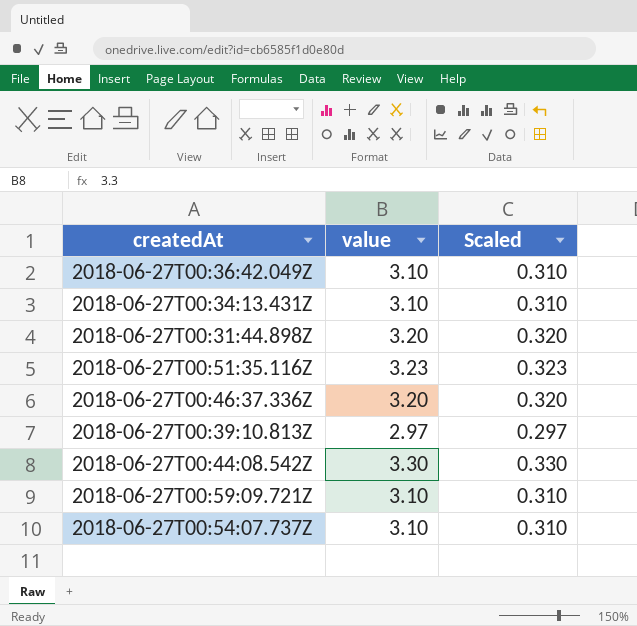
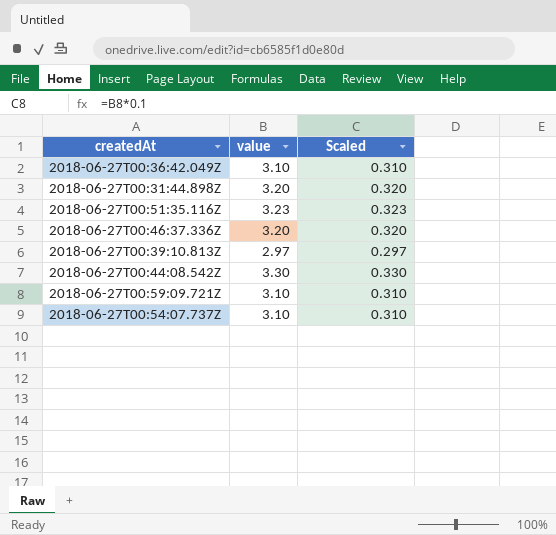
row 2018-06-27T00:34:13.431Z: 3.10 | 0.310 -> none

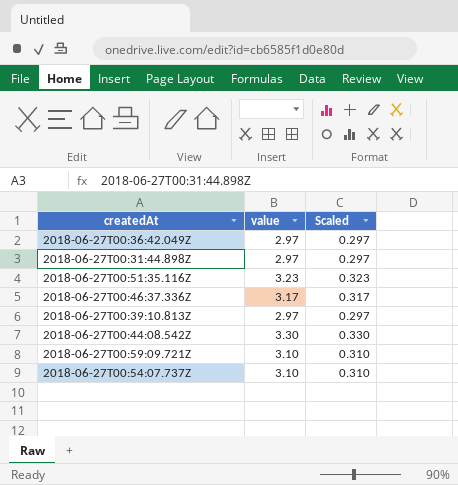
2018-06-27T00:36:42.049Z | value: 3.10 -> 2.97
2018-06-27T00:36:42.049Z | Scaled: 0.310 -> 0.297
2018-06-27T00:31:44.898Z | value: 3.20 -> 2.97
2018-06-27T00:31:44.898Z | Scaled: 0.320 -> 0.297
2018-06-27T00:46:37.336Z | value: 3.20 -> 3.17
2018-06-27T00:46:37.336Z | Scaled: 0.320 -> 0.317

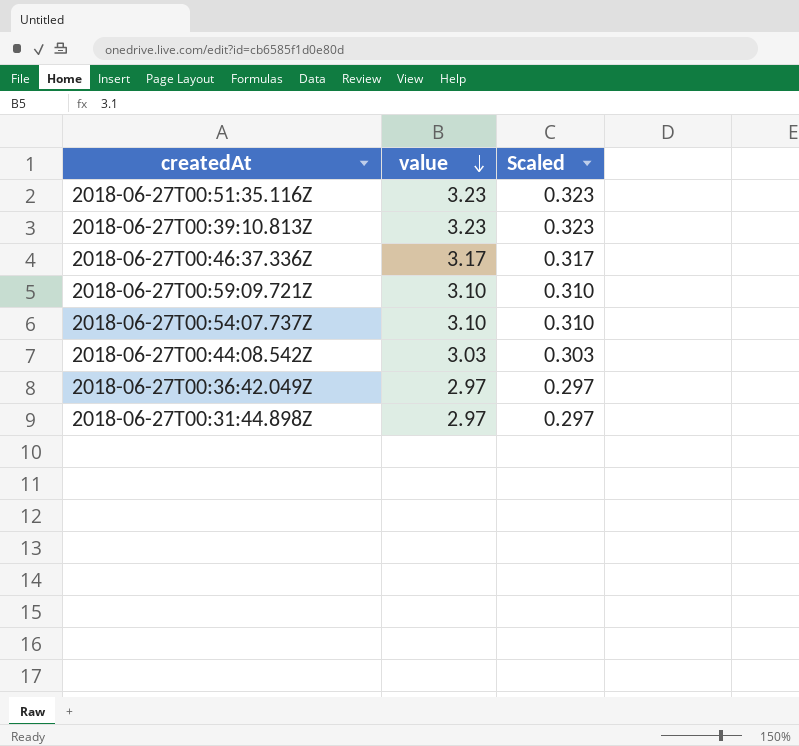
row order: none -> value descending
2018-06-27T00:39:10.813Z | value: 2.97 -> 3.23
2018-06-27T00:39:10.813Z | Scaled: 0.297 -> 0.323
2018-06-27T00:44:08.542Z | value: 3.30 -> 3.03
2018-06-27T00:44:08.542Z | Scaled: 0.330 -> 0.303

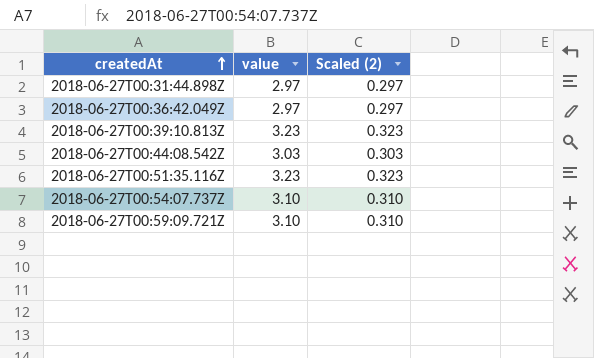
row order: value descending -> createdAt ascending
column name: Scaled -> Scaled (2)
row 2018-06-27T00:46:37.336Z: 3.17 | 0.317 -> none

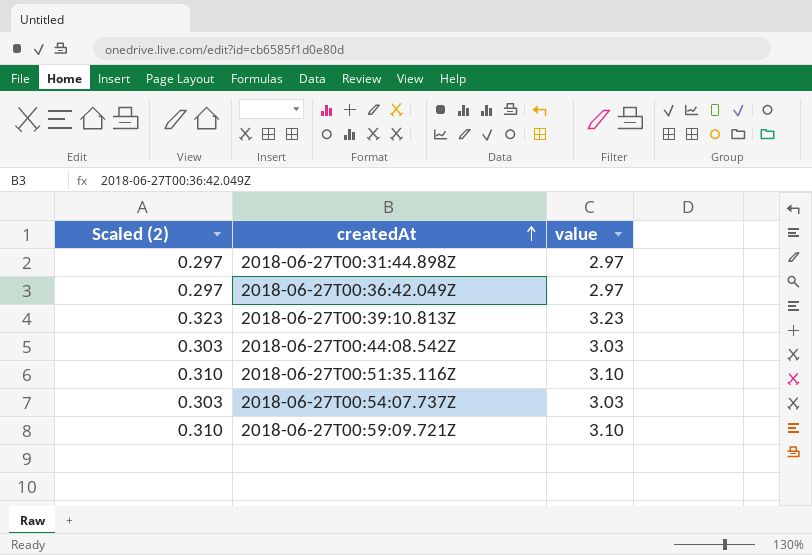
column Scaled (2) | position: 3 -> 1
2018-06-27T00:51:35.116Z | Scaled (2): 0.323 -> 0.310
2018-06-27T00:51:35.116Z | value: 3.23 -> 3.10
2018-06-27T00:54:07.737Z | Scaled (2): 0.310 -> 0.303
2018-06-27T00:54:07.737Z | value: 3.10 -> 3.03

